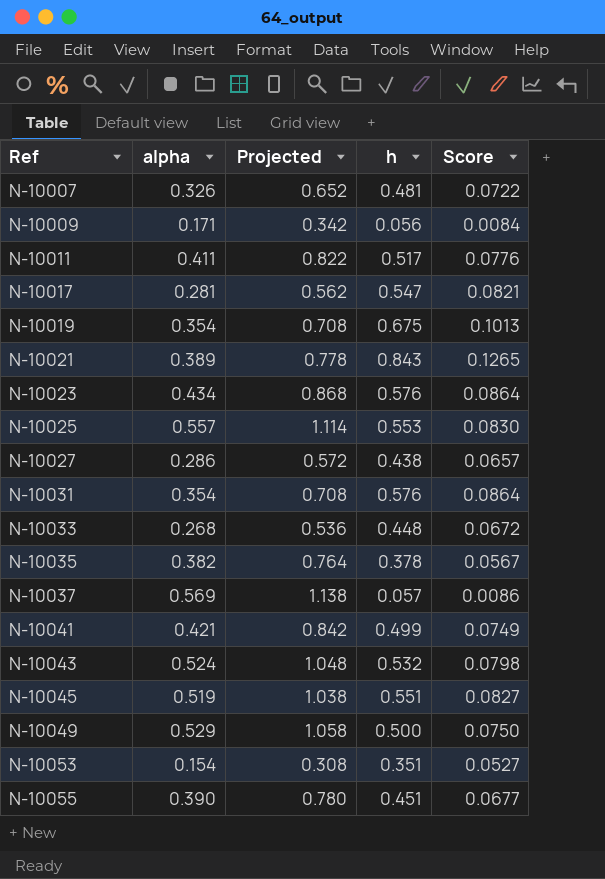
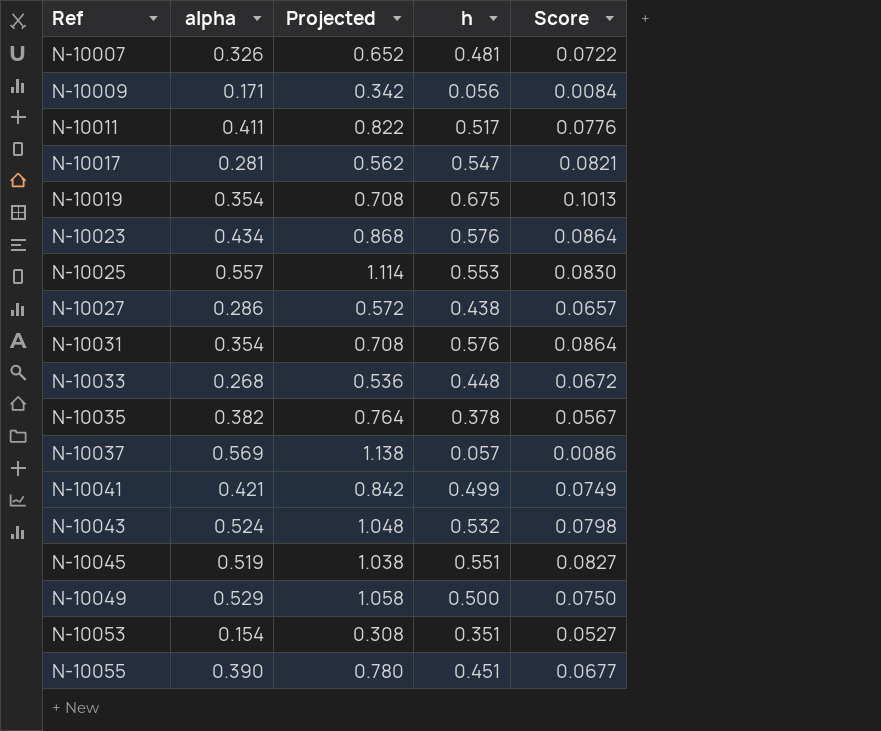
row N-10021: 0.389 | 0.778 | 0.843 | 0.1265 -> none

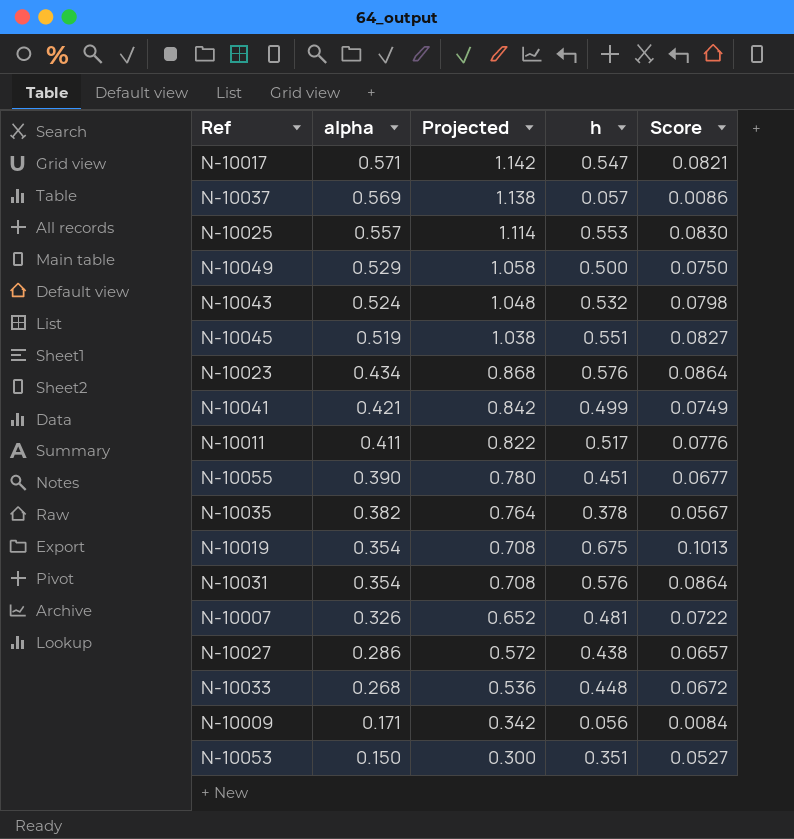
row order: Ref ascending -> alpha descending
N-10017 | alpha: 0.281 -> 0.571
N-10017 | Projected: 0.562 -> 1.142
N-10053 | alpha: 0.154 -> 0.150
N-10053 | Projected: 0.308 -> 0.300

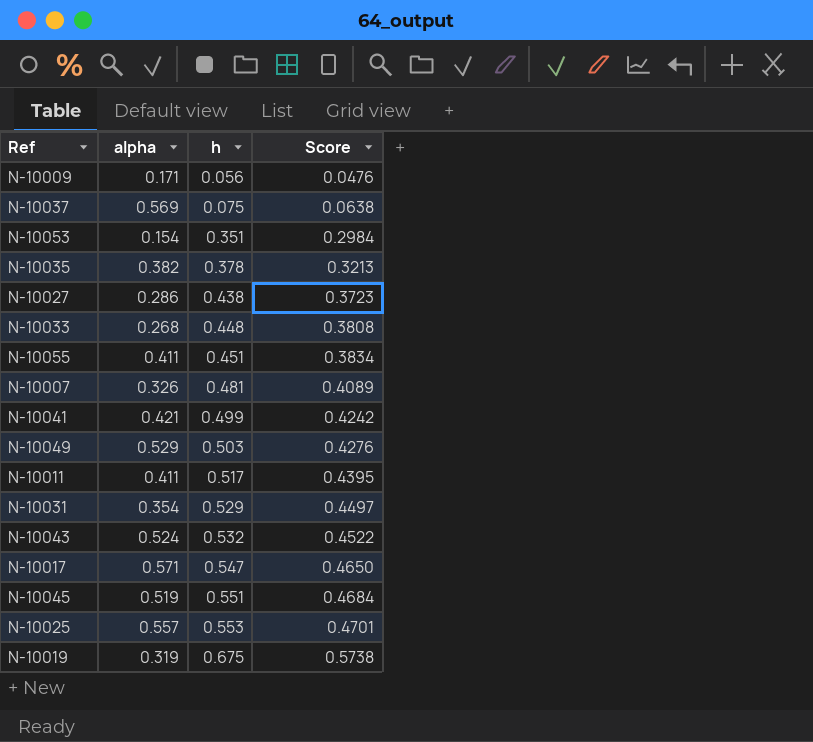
row order: alpha descending -> h ascending
column Projected | formula: [alpha] * 2 -> none
column Score | formula: [h] * 0.15 -> [h] * 0.85
row N-10023: 0.434 | 0.868 | 0.576 | 0.0864 -> none
N-10037 | h: 0.057 -> 0.075
N-10053 | alpha: 0.150 -> 0.154
N-10055 | alpha: 0.390 -> 0.411
N-10049 | h: 0.500 -> 0.503
N-10031 | h: 0.576 -> 0.529
N-10019 | alpha: 0.354 -> 0.319

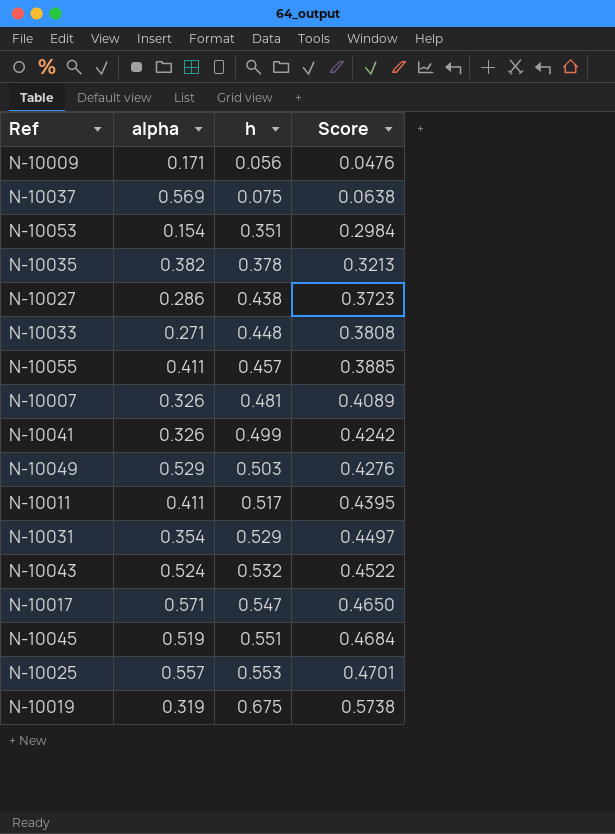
N-10033 | alpha: 0.268 -> 0.271
N-10055 | h: 0.451 -> 0.457
N-10055 | Score: 0.3834 -> 0.3885
N-10041 | alpha: 0.421 -> 0.326

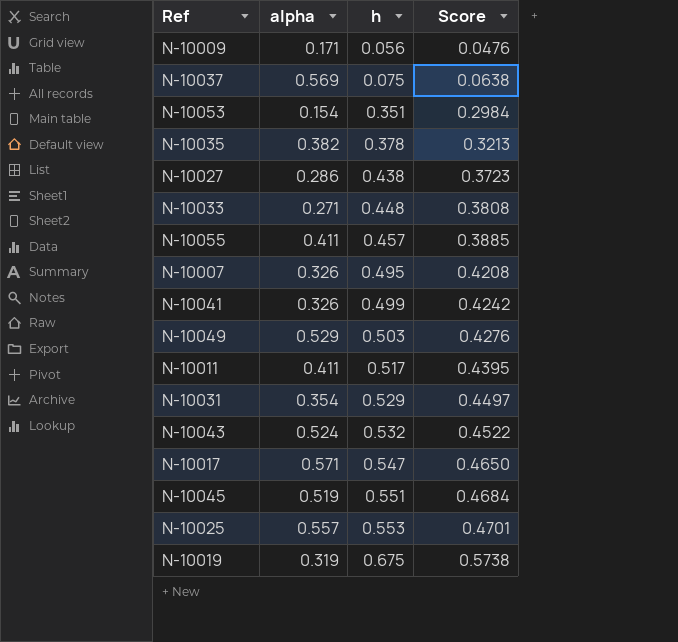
N-10007 | h: 0.481 -> 0.495
N-10007 | Score: 0.4089 -> 0.4208

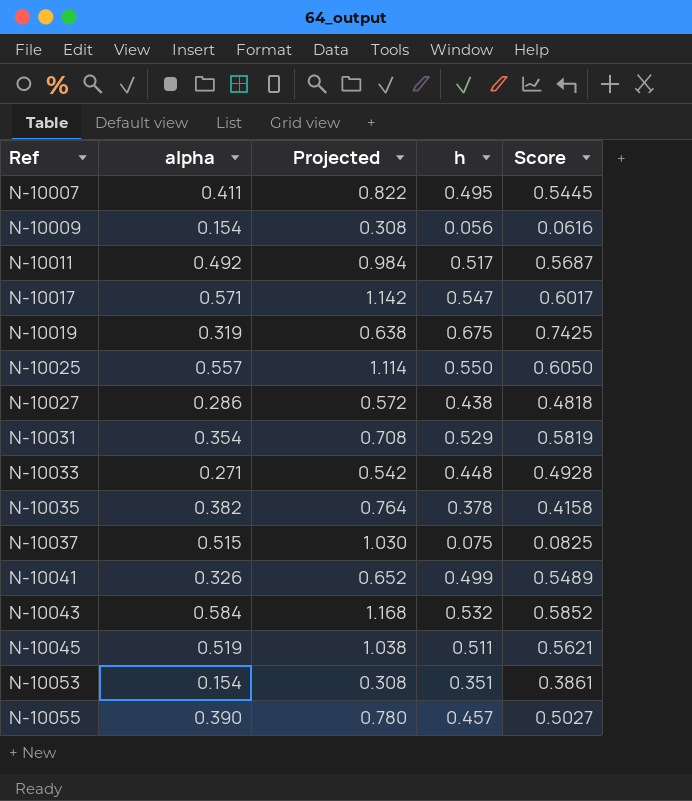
row order: h ascending -> Ref ascending
column Projected | formula: none -> [alpha] * 2
column Score | formula: [h] * 0.85 -> [h] * 1.1
row N-10049: 0.529 | 0.503 | 0.4276 -> none
N-10007 | alpha: 0.326 -> 0.411
N-10009 | alpha: 0.171 -> 0.154
N-10011 | alpha: 0.411 -> 0.492
N-10025 | h: 0.553 -> 0.550
N-10037 | alpha: 0.569 -> 0.515
N-10043 | alpha: 0.524 -> 0.584
N-10045 | h: 0.551 -> 0.511
N-10055 | alpha: 0.411 -> 0.390

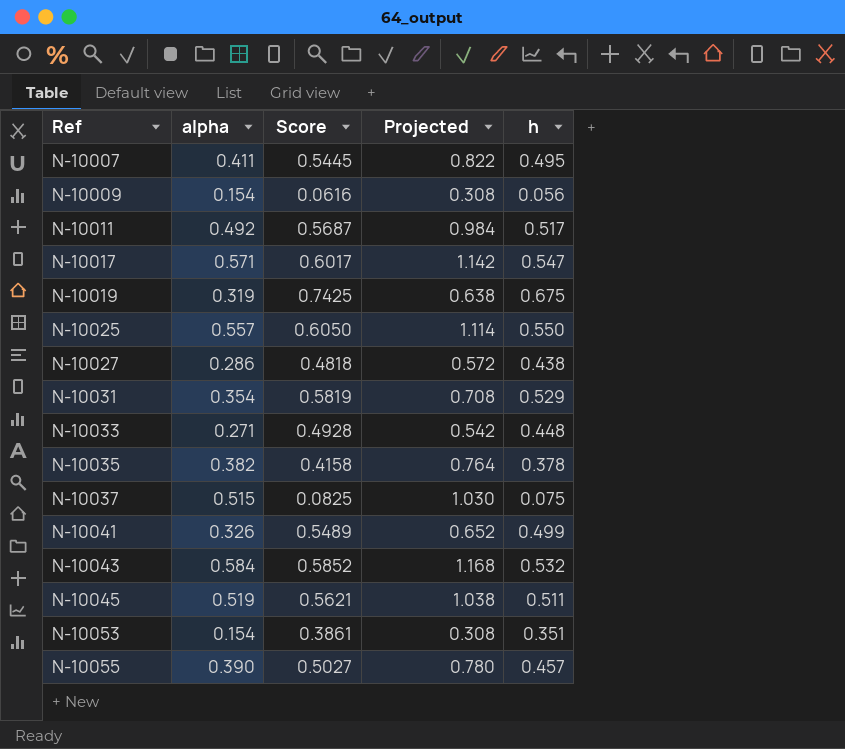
column Score | position: 5 -> 3

